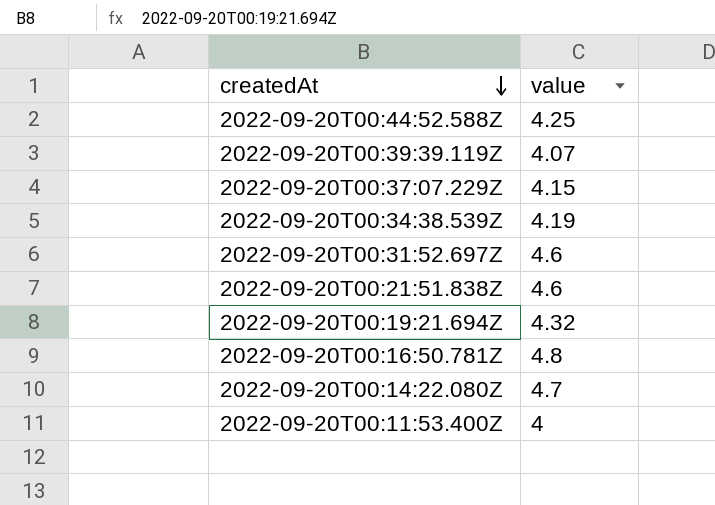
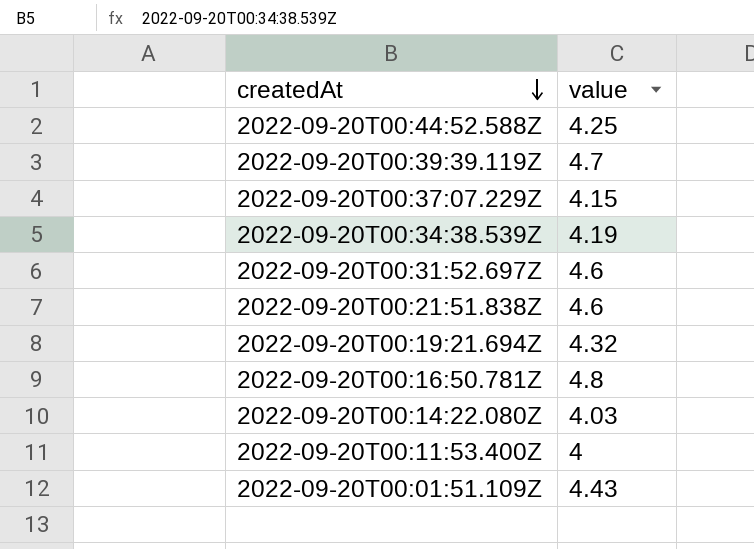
2022-09-20T00:39:39.119Z | value: 4.07 -> 4.7
2022-09-20T00:14:22.080Z | value: 4.7 -> 4.03
row 2022-09-20T00:01:51.109Z: none -> 4.43

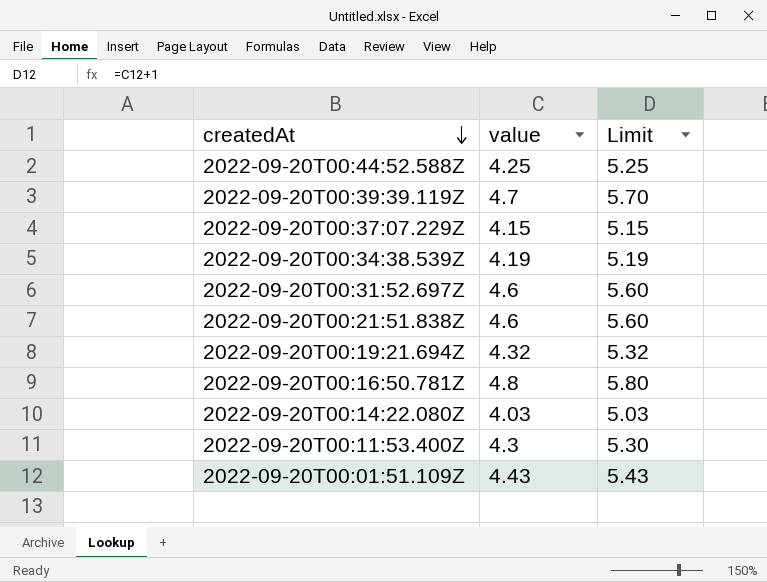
column Limit | formula: none -> [value] + 1
2022-09-20T00:11:53.400Z | value: 4 -> 4.3

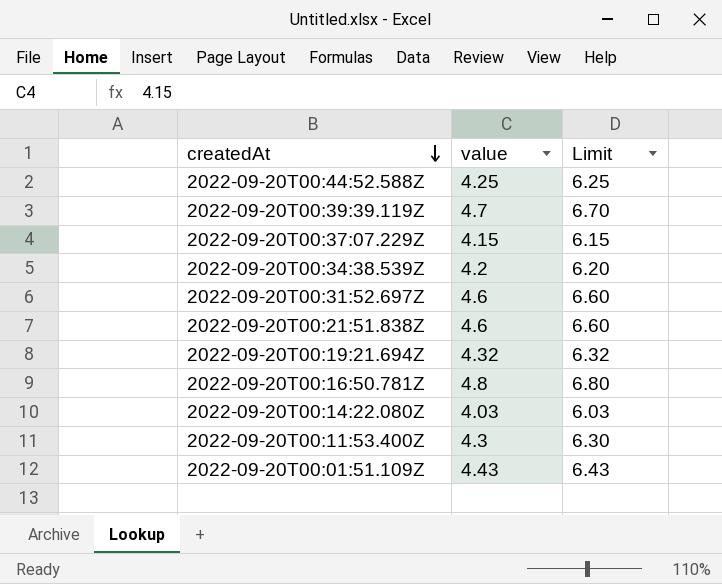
column Limit | formula: [value] + 1 -> [value] + 2
2022-09-20T00:34:38.539Z | value: 4.19 -> 4.2

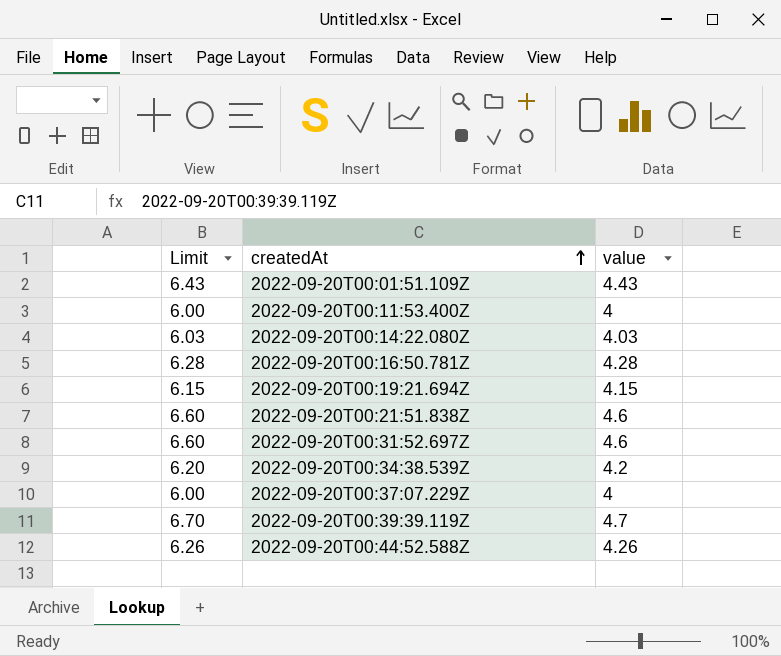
row order: createdAt descending -> createdAt ascending
column Limit | position: 3 -> 1
2022-09-20T00:11:53.400Z | Limit: 6.30 -> 6.00
2022-09-20T00:11:53.400Z | value: 4.3 -> 4
2022-09-20T00:16:50.781Z | Limit: 6.80 -> 6.28
2022-09-20T00:16:50.781Z | value: 4.8 -> 4.28
2022-09-20T00:19:21.694Z | Limit: 6.32 -> 6.15
2022-09-20T00:19:21.694Z | value: 4.32 -> 4.15
2022-09-20T00:37:07.229Z | Limit: 6.15 -> 6.00
2022-09-20T00:37:07.229Z | value: 4.15 -> 4
2022-09-20T00:44:52.588Z | Limit: 6.25 -> 6.26
2022-09-20T00:44:52.588Z | value: 4.25 -> 4.26

